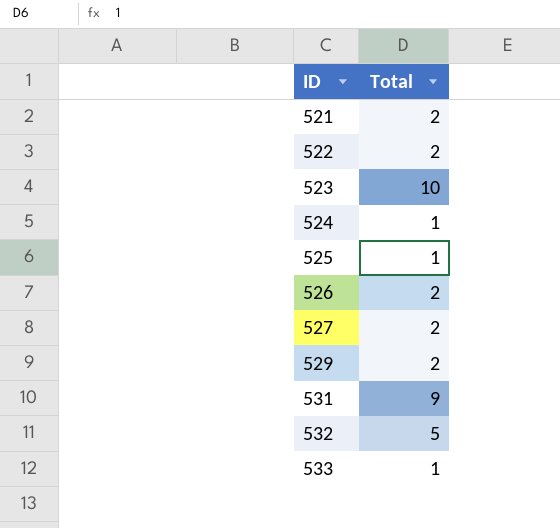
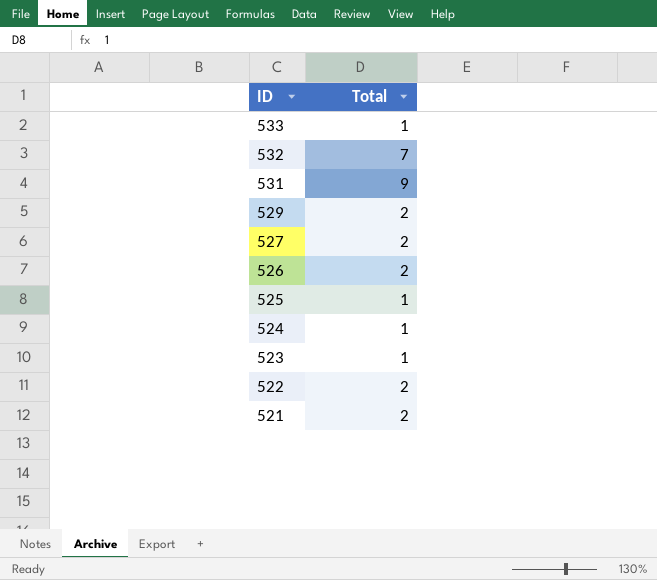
row order: ID ascending -> ID descending
532 | Total: 5 -> 7
523 | Total: 10 -> 1

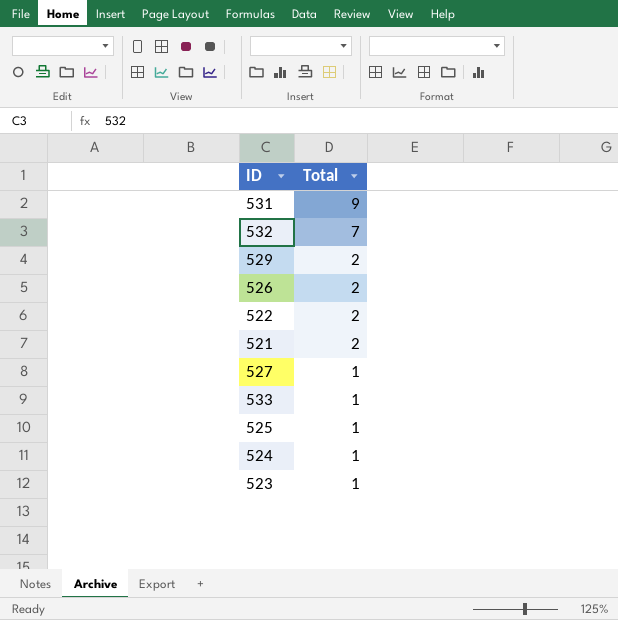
row order: ID descending -> Total descending
527 | Total: 2 -> 1

